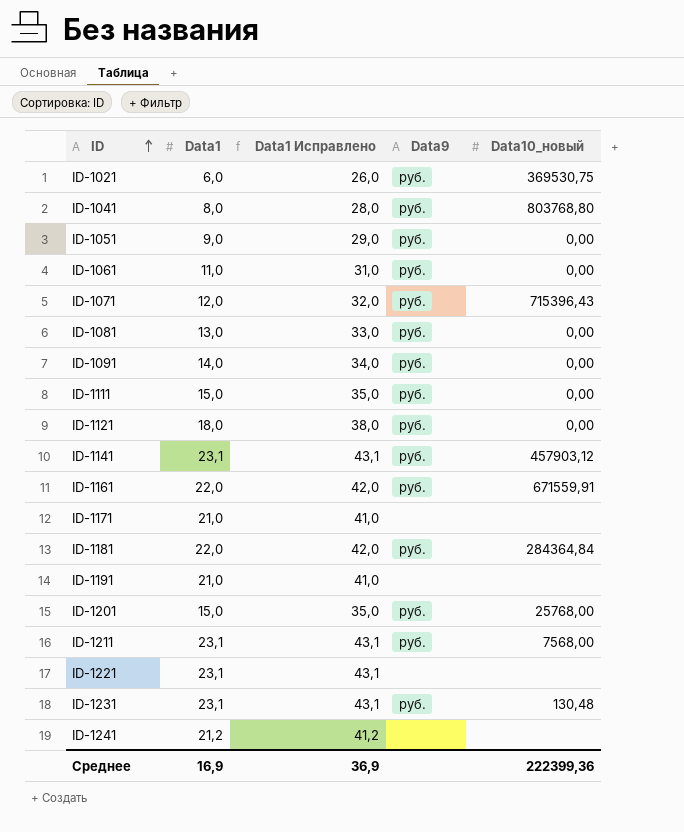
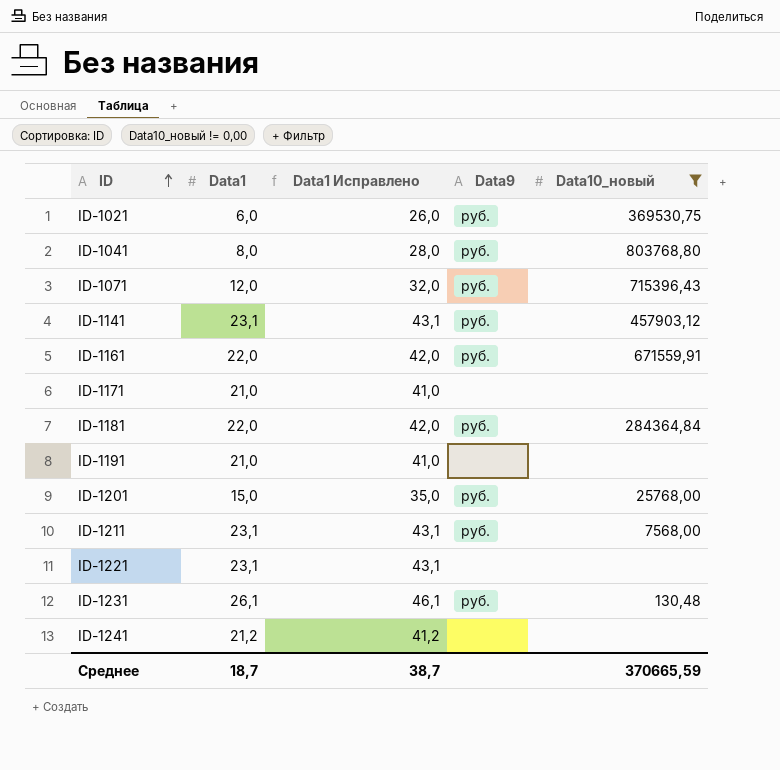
filter: none -> Data10_новый != 0,00
ID-1231 | Data1: 23,1 -> 26,1
ID-1231 | Data1 Исправлено: 43,1 -> 46,1
Среднее | Data1: 16,9 -> 18,7
Среднее | Data1 Исправлено: 36,9 -> 38,7
Среднее | Data10_новый: 222399,36 -> 370665,59

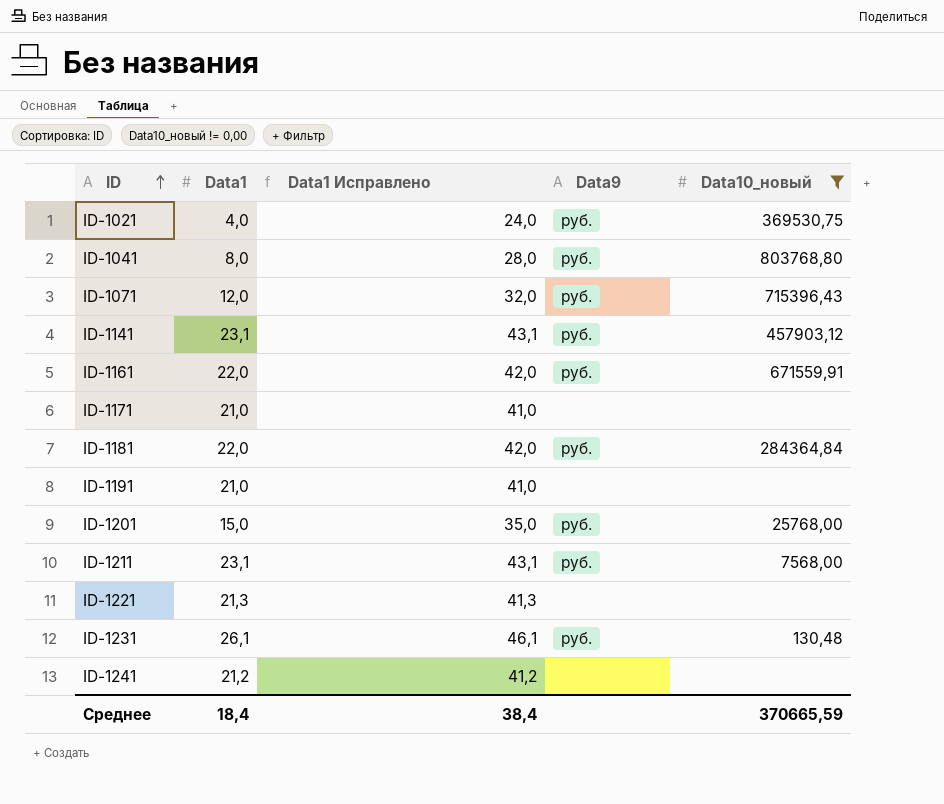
ID-1021 | Data1: 6,0 -> 4,0
ID-1021 | Data1 Исправлено: 26,0 -> 24,0
ID-1221 | Data1: 23,1 -> 21,3
ID-1221 | Data1 Исправлено: 43,1 -> 41,3
Среднее | Data1: 18,7 -> 18,4
Среднее | Data1 Исправлено: 38,7 -> 38,4

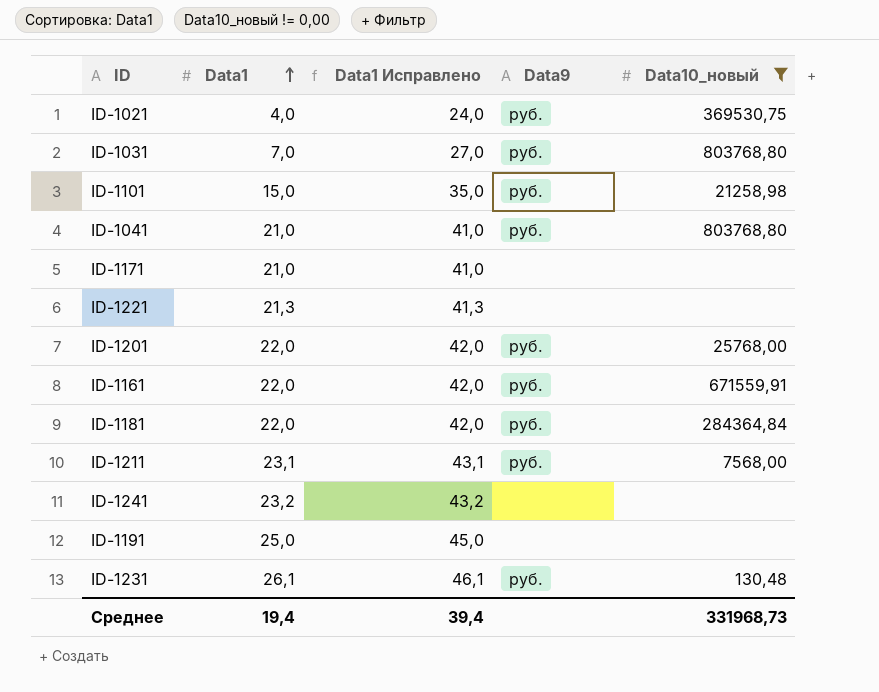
row order: ID ascending -> Data1 ascending
row ID-1071: 12,0 | 32,0 | руб. | 715396,43 -> none
row ID-1141: 23,1 | 43,1 | руб. | 457903,12 -> none
row ID-1031: none -> 7,0 | 27,0 | руб. | 803768,80
row ID-1101: none -> 15,0 | 35,0 | руб. | 21258,98
ID-1041 | Data1: 8,0 -> 21,0
ID-1041 | Data1 Исправлено: 28,0 -> 41,0
ID-1201 | Data1: 15,0 -> 22,0
ID-1201 | Data1 Исправлено: 35,0 -> 42,0
ID-1241 | Data1: 21,2 -> 23,2
ID-1241 | Data1 Исправлено: 41,2 -> 43,2
ID-1191 | Data1: 21,0 -> 25,0
ID-1191 | Data1 Исправлено: 41,0 -> 45,0
Среднее | Data1: 18,4 -> 19,4
Среднее | Data1 Исправлено: 38,4 -> 39,4
Среднее | Data10_новый: 370665,59 -> 331968,73

